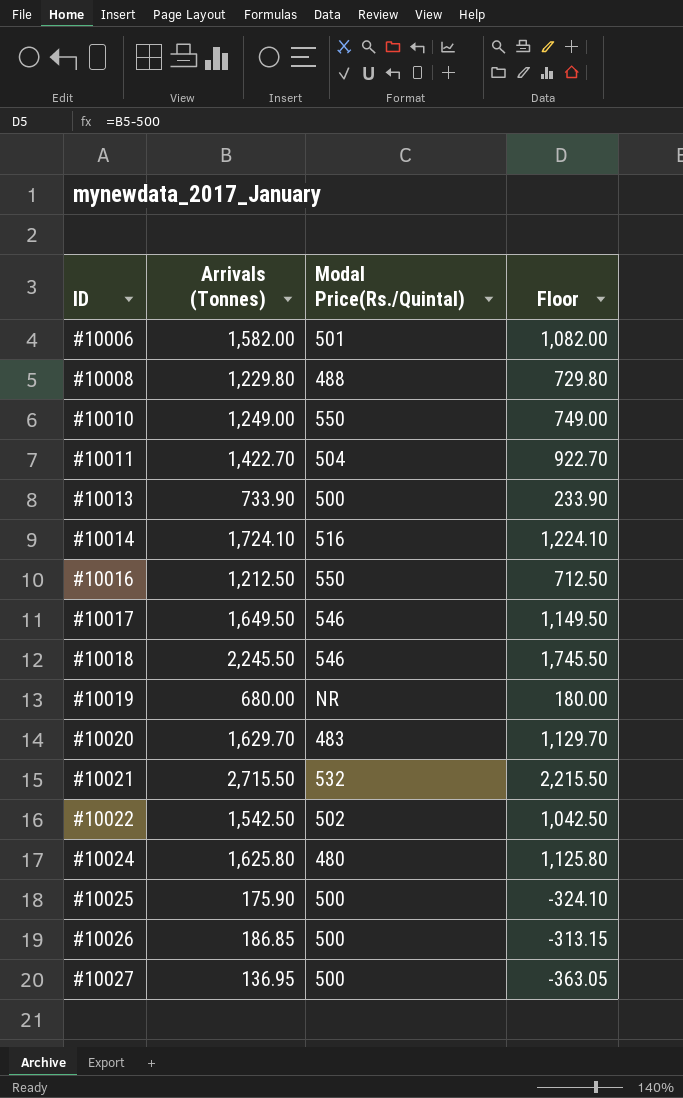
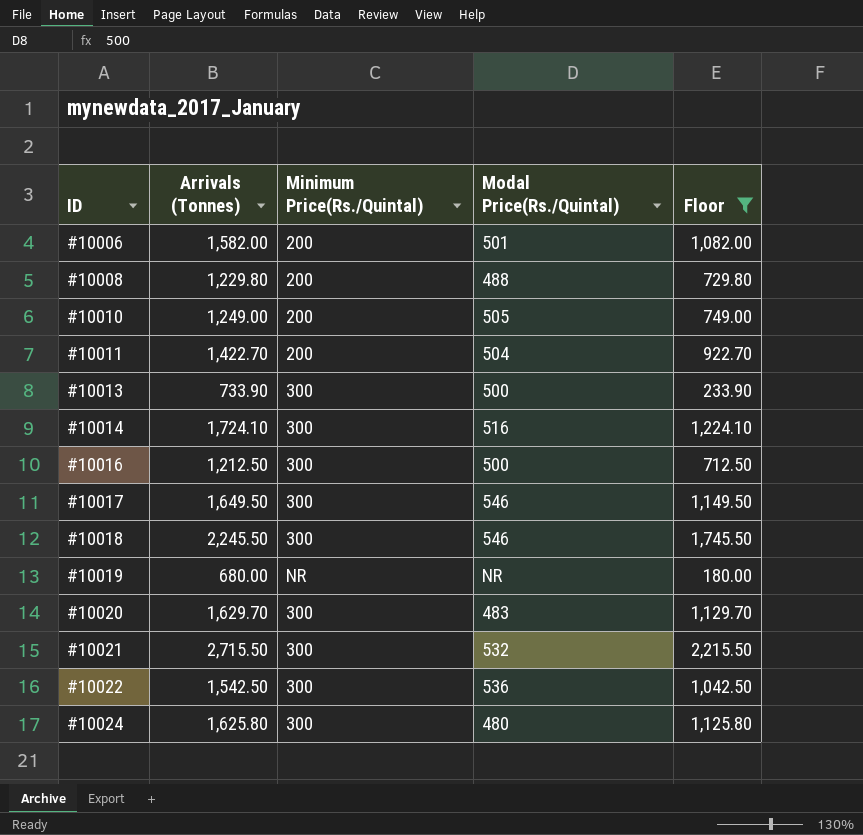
filter: none -> Floor >= 180.00
column Minimum Price(Rs./Quintal) | position: none -> 3
#10010 | Modal Price(Rs./Quintal): 550 -> 505
#10016 | Modal Price(Rs./Quintal): 550 -> 500
#10022 | Modal Price(Rs./Quintal): 502 -> 536

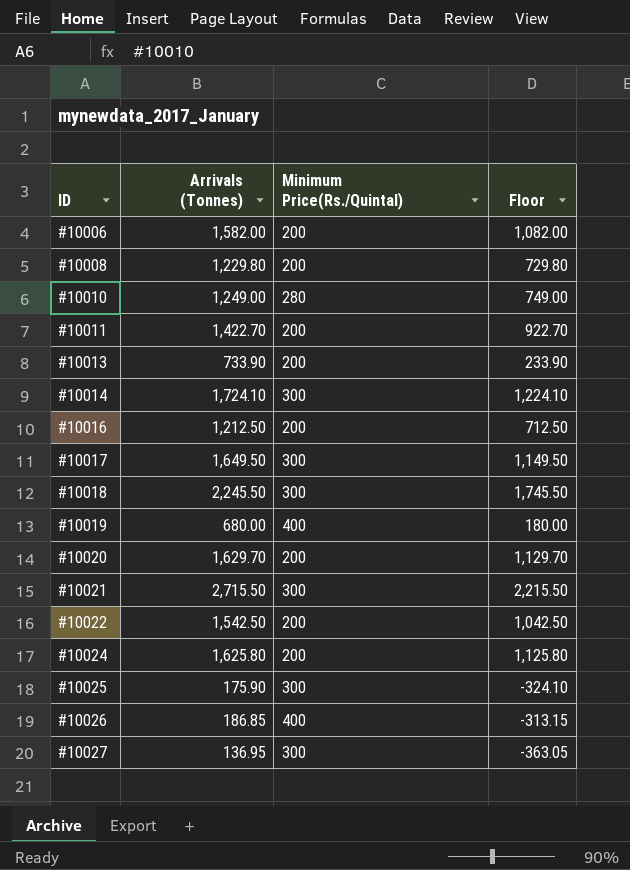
filter: Floor >= 180.00 -> none
column Modal Price(Rs./Quintal) | position: 4 -> none
#10010 | Minimum Price(Rs./Quintal): 200 -> 280
#10013 | Minimum Price(Rs./Quintal): 300 -> 200
#10016 | Minimum Price(Rs./Quintal): 300 -> 200
#10019 | Minimum Price(Rs./Quintal): NR -> 400
#10020 | Minimum Price(Rs./Quintal): 300 -> 200
#10022 | Minimum Price(Rs./Quintal): 300 -> 200
#10024 | Minimum Price(Rs./Quintal): 300 -> 200

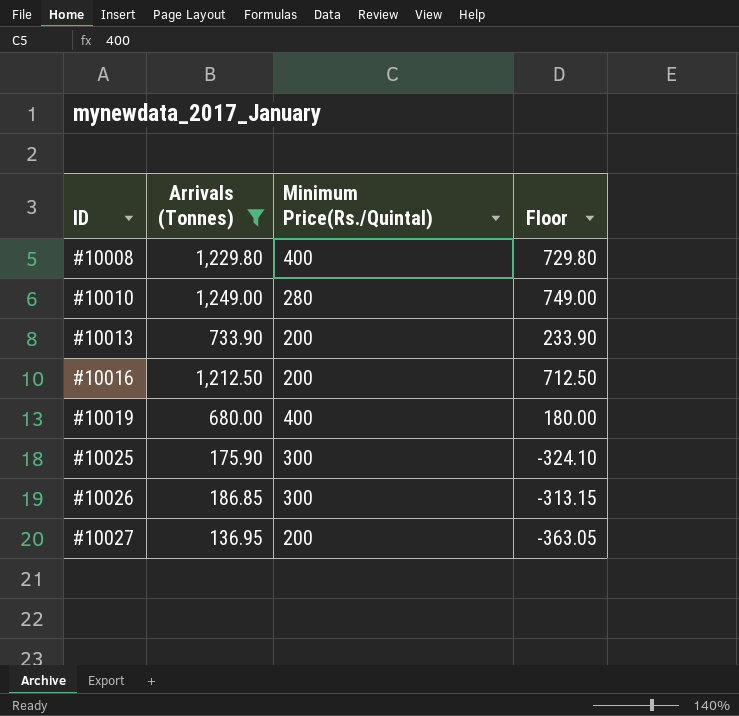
filter: none -> Arrivals (Tonnes) <= 1,249.00
#10008 | Minimum Price(Rs./Quintal): 200 -> 400
#10026 | Minimum Price(Rs./Quintal): 400 -> 300
#10027 | Minimum Price(Rs./Quintal): 300 -> 200

